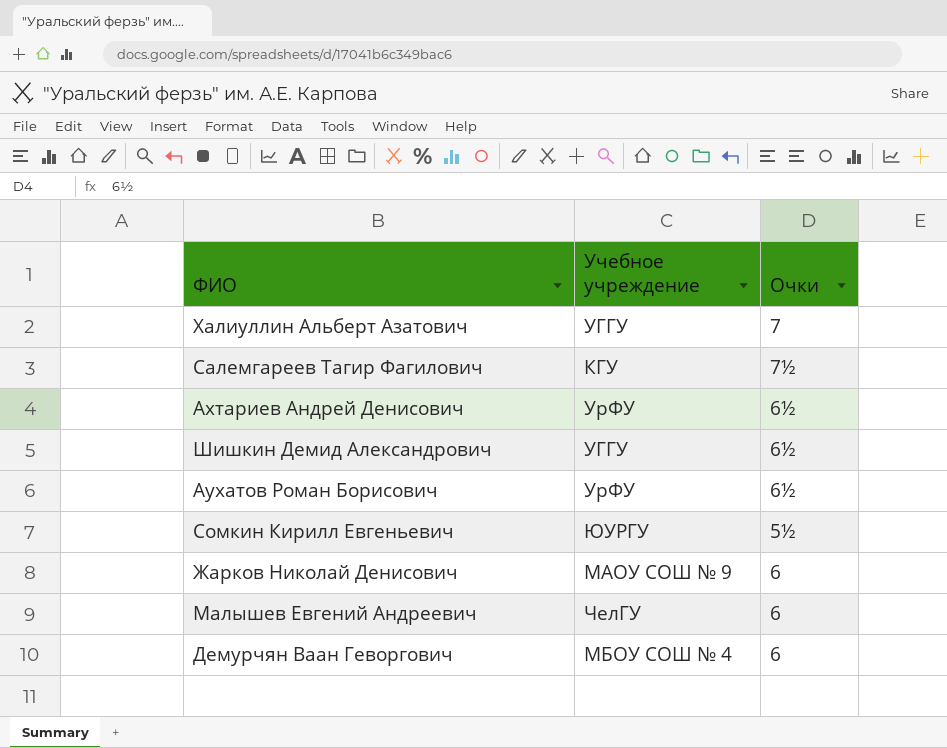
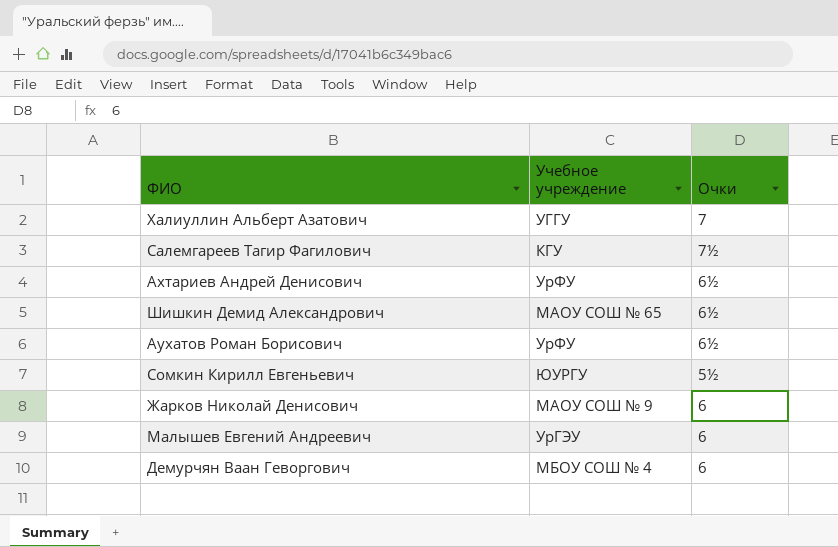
Шишкин Демид Александрович | Учебное учреждение: УГГУ -> МАОУ СОШ № 65
Малышев Евгений Андреевич | Учебное учреждение: ЧелГУ -> УрГЭУ

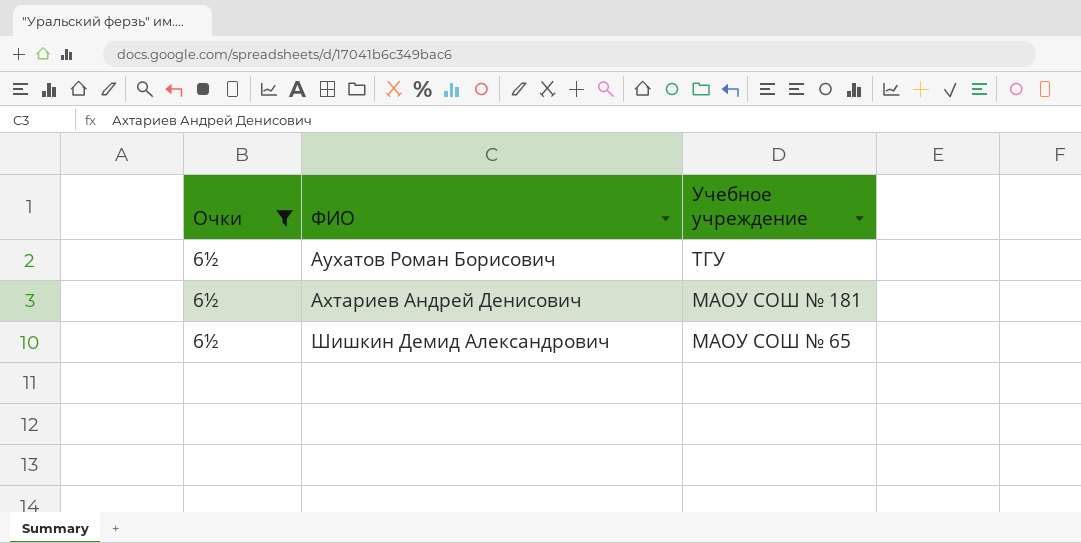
filter: none -> Очки = 6½
row order: none -> ФИО ascending
column Очки | position: 3 -> 1
Аухатов Роман Борисович | Учебное учреждение: УрФУ -> ТГУ
Ахтариев Андрей Денисович | Учебное учреждение: УрФУ -> МАОУ СОШ № 181

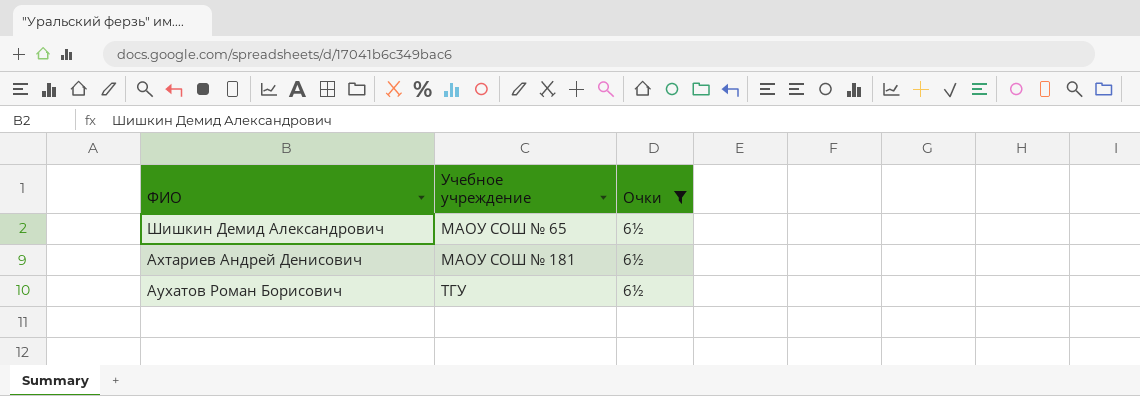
row order: ФИО ascending -> ФИО descending
column Очки | position: 1 -> 3

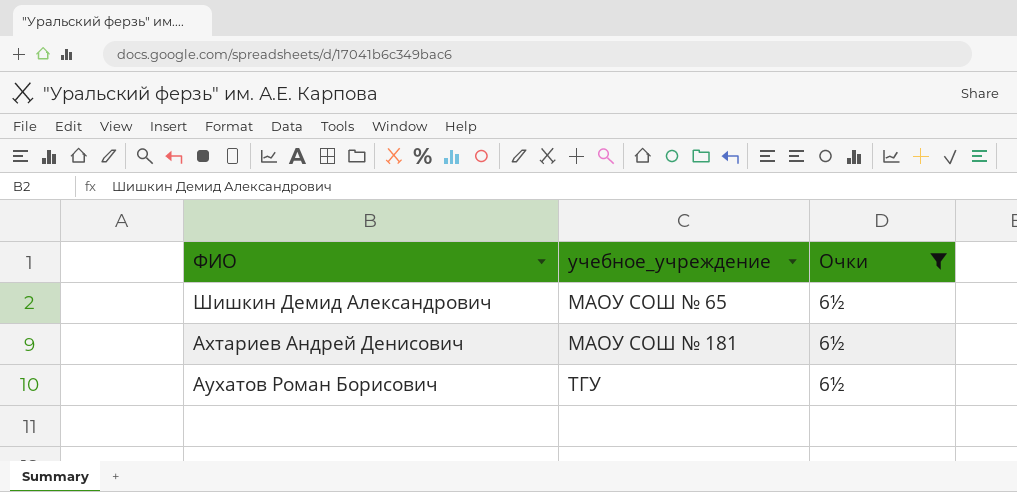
column name: Учебное учреждение -> учебное_учреждение

